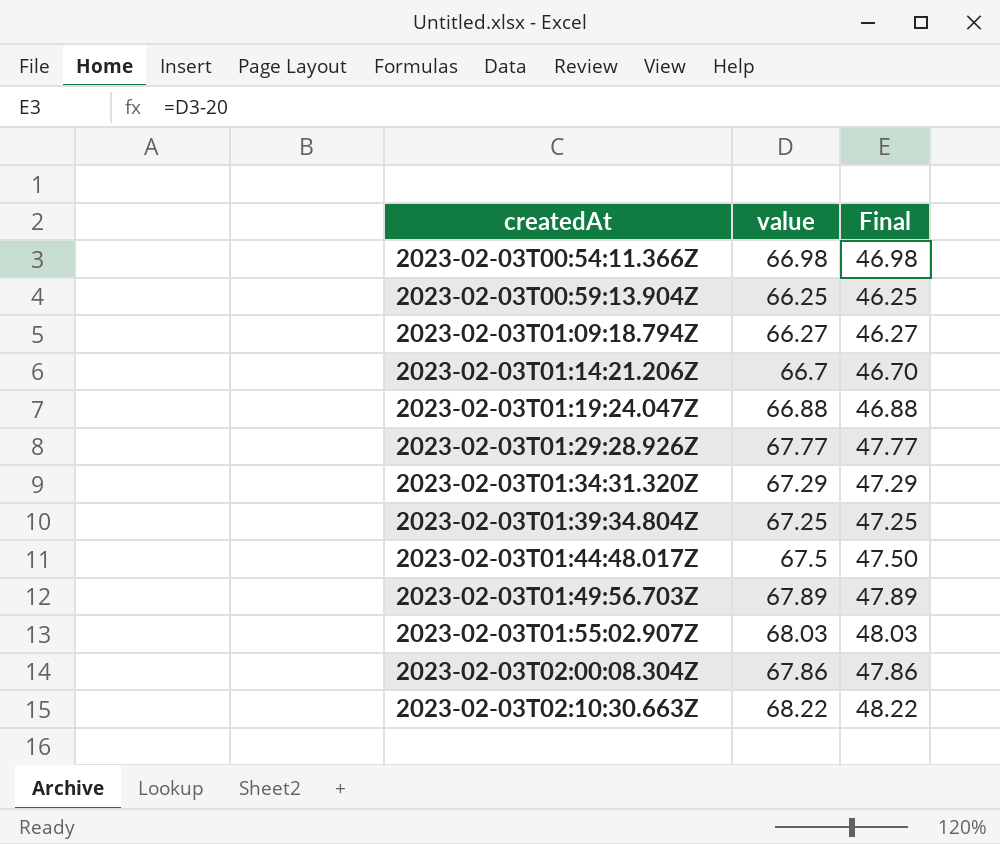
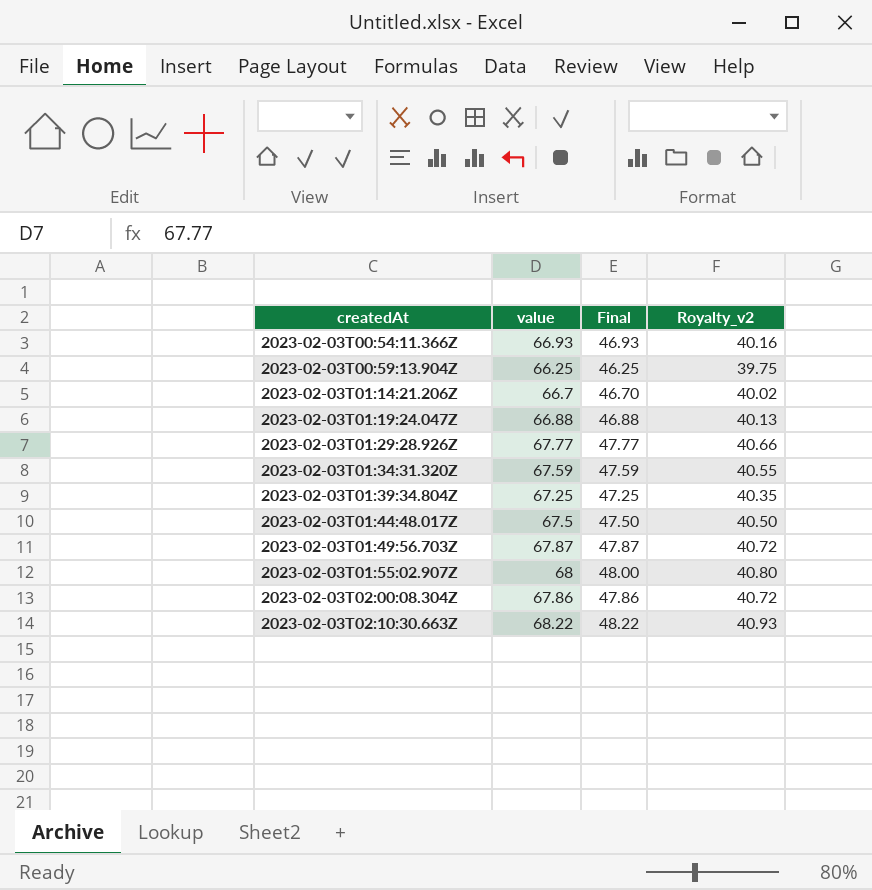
column Royalty_v2 | formula: none -> [value] * 0.6
row 2023-02-03T01:09:18.794Z: 66.27 | 46.27 -> none
2023-02-03T00:54:11.366Z | value: 66.98 -> 66.93
2023-02-03T00:54:11.366Z | Final: 46.98 -> 46.93
2023-02-03T01:34:31.320Z | value: 67.29 -> 67.59
2023-02-03T01:34:31.320Z | Final: 47.29 -> 47.59
2023-02-03T01:49:56.703Z | value: 67.89 -> 67.87
2023-02-03T01:49:56.703Z | Final: 47.89 -> 47.87
2023-02-03T01:55:02.907Z | value: 68.03 -> 68
2023-02-03T01:55:02.907Z | Final: 48.03 -> 48.00

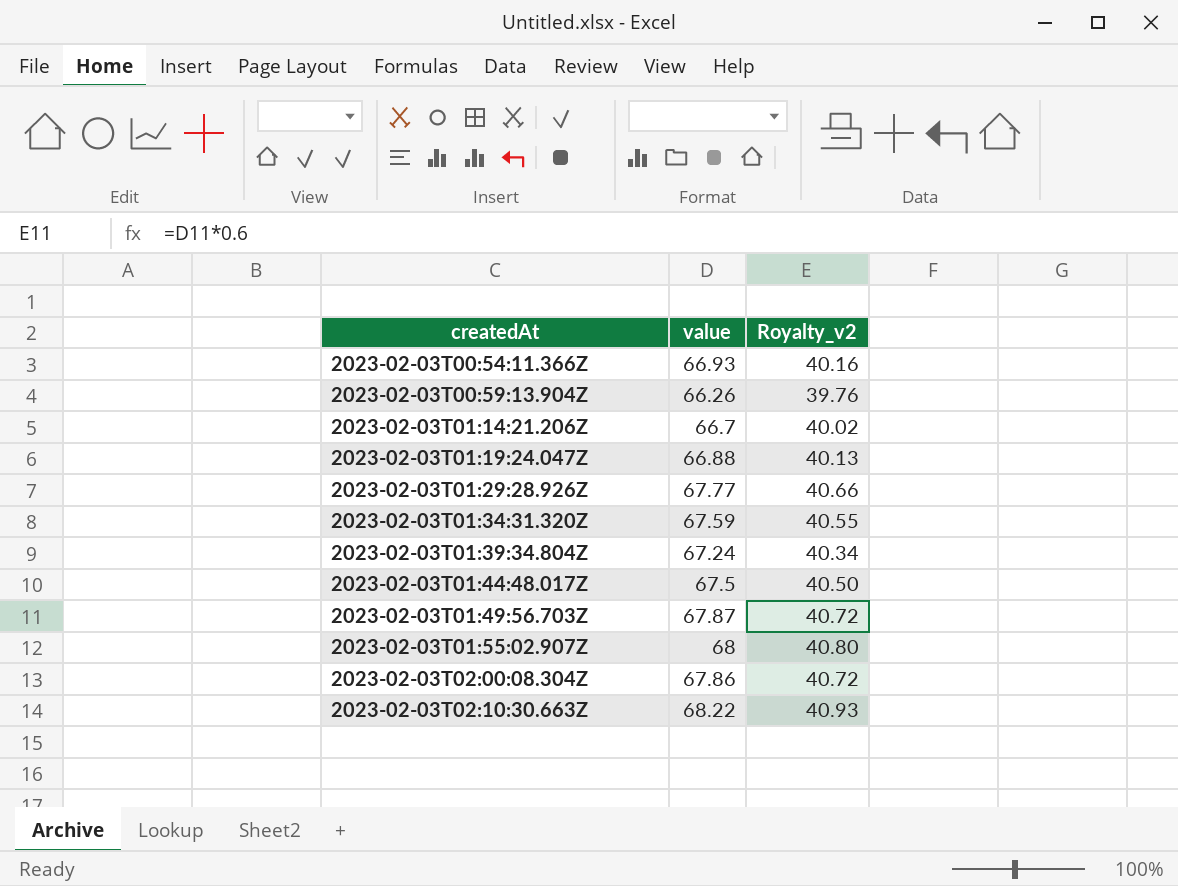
column Final | formula: [value] - 20 -> none
2023-02-03T00:59:13.904Z | value: 66.25 -> 66.26
2023-02-03T00:59:13.904Z | Royalty_v2: 39.75 -> 39.76
2023-02-03T01:39:34.804Z | value: 67.25 -> 67.24
2023-02-03T01:39:34.804Z | Royalty_v2: 40.35 -> 40.34

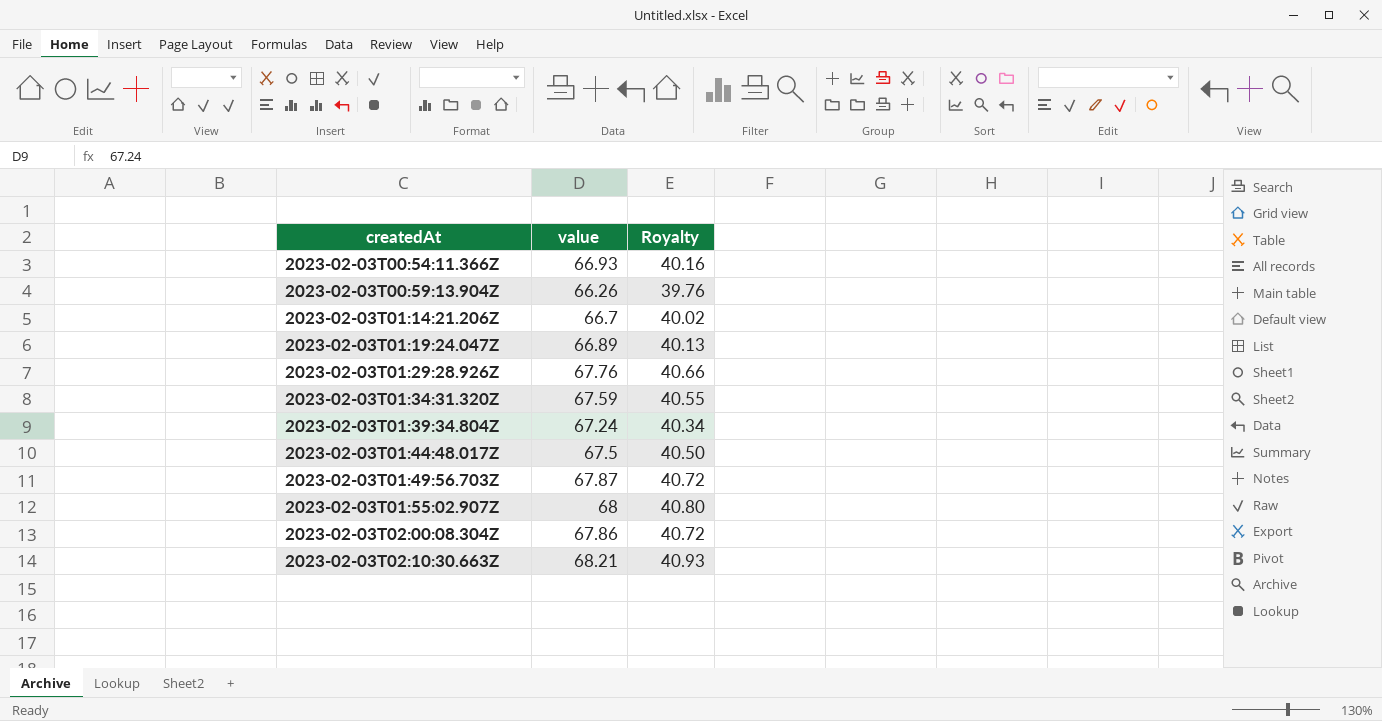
column name: Royalty_v2 -> Royalty
2023-02-03T01:19:24.047Z | value: 66.88 -> 66.89
2023-02-03T01:29:28.926Z | value: 67.77 -> 67.76
2023-02-03T02:10:30.663Z | value: 68.22 -> 68.21

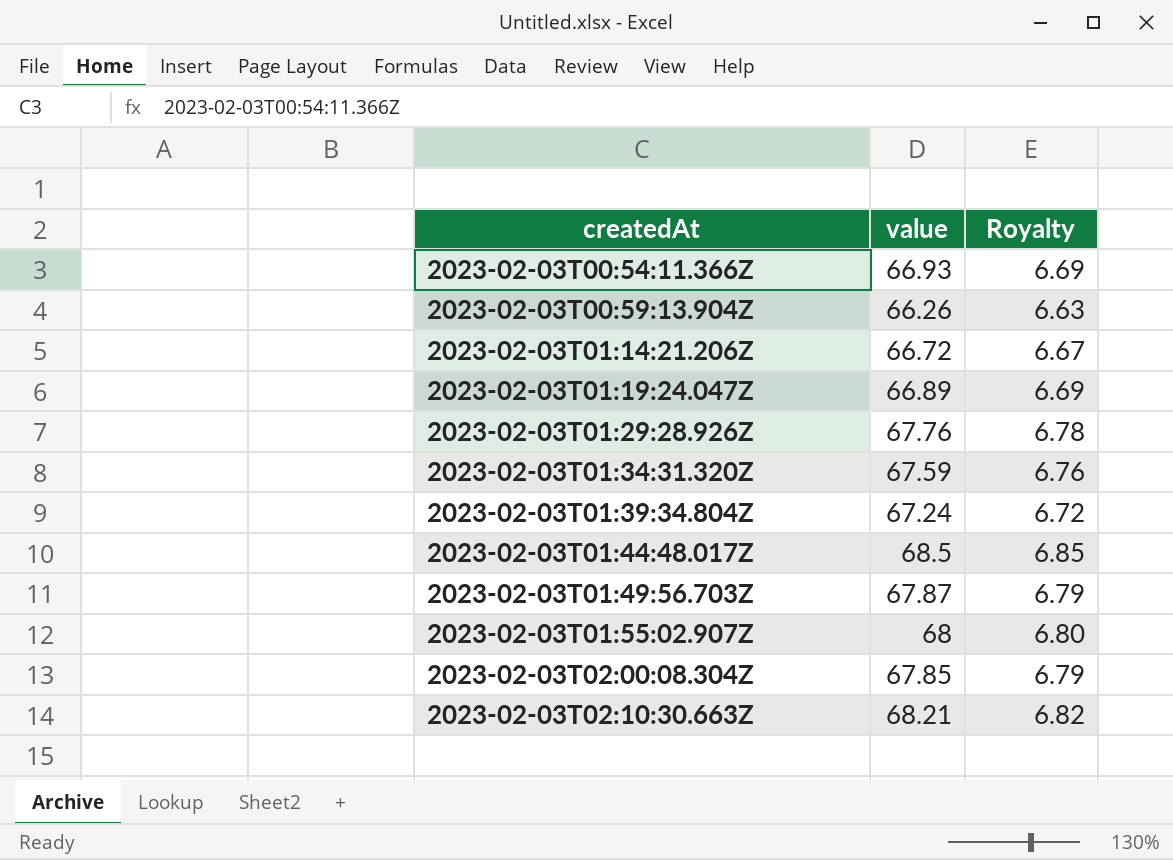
column Royalty | formula: [value] * 0.6 -> [value] * 0.1
2023-02-03T01:14:21.206Z | value: 66.7 -> 66.72
2023-02-03T01:44:48.017Z | value: 67.5 -> 68.5
2023-02-03T02:00:08.304Z | value: 67.86 -> 67.85

